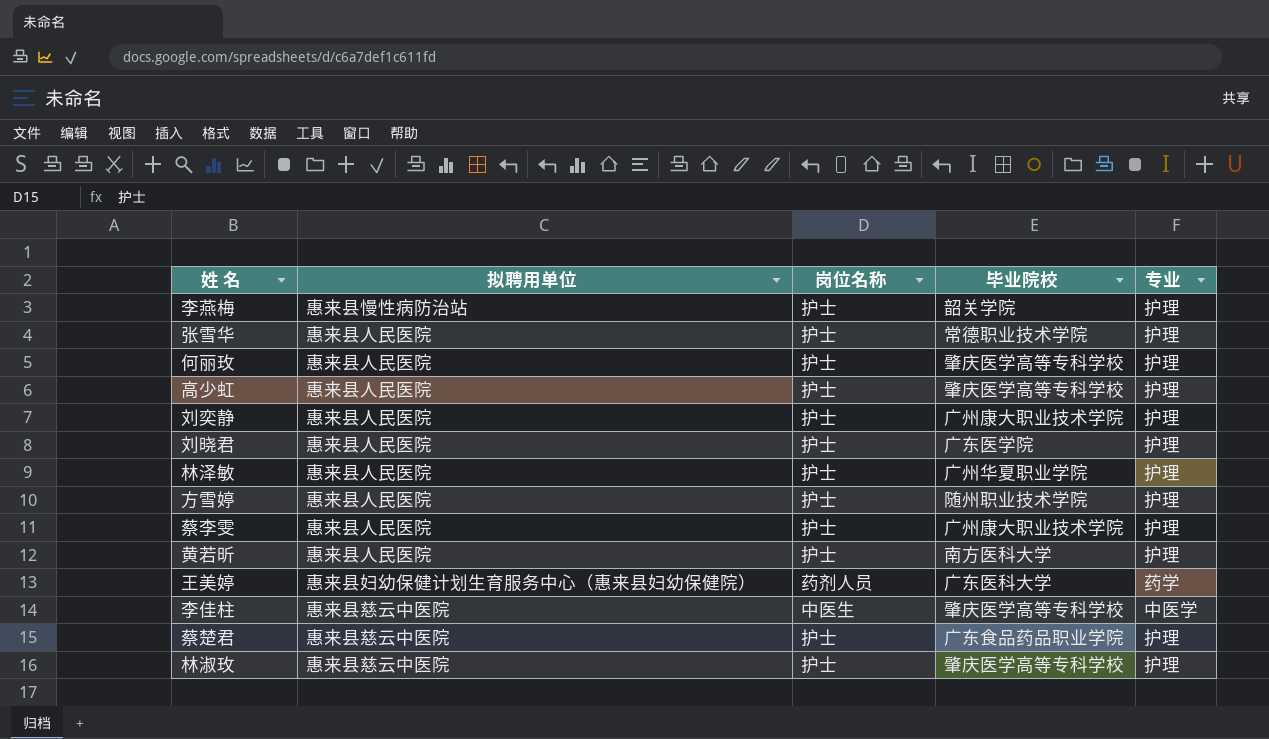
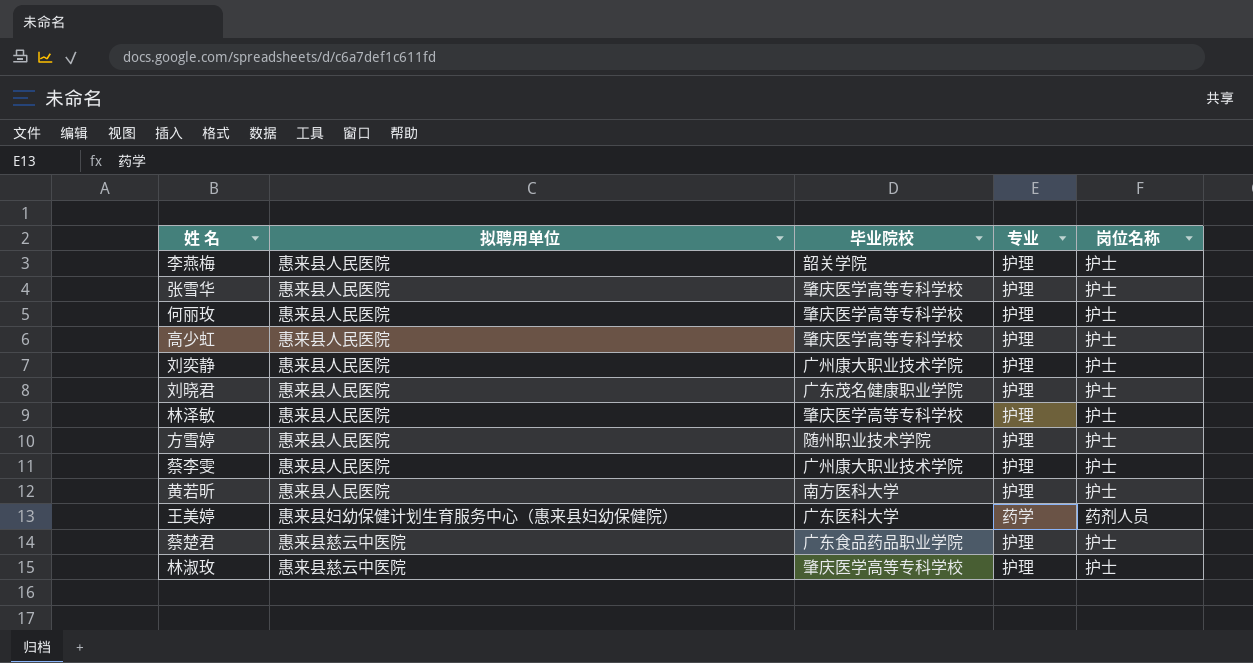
column 岗位名称 | position: 3 -> 5
row 李佳柱: 惠来县慈云中医院 | 中医生 | 肇庆医学高等专科学校 | 中医学 -> none
李燕梅 | 拟聘用单位: 惠来县慢性病防治站 -> 惠来县人民医院
张雪华 | 毕业院校: 常德职业技术学院 -> 肇庆医学高等专科学校
刘晓君 | 毕业院校: 广东医学院 -> 广东茂名健康职业学院
林泽敏 | 毕业院校: 广州华夏职业学院 -> 肇庆医学高等专科学校

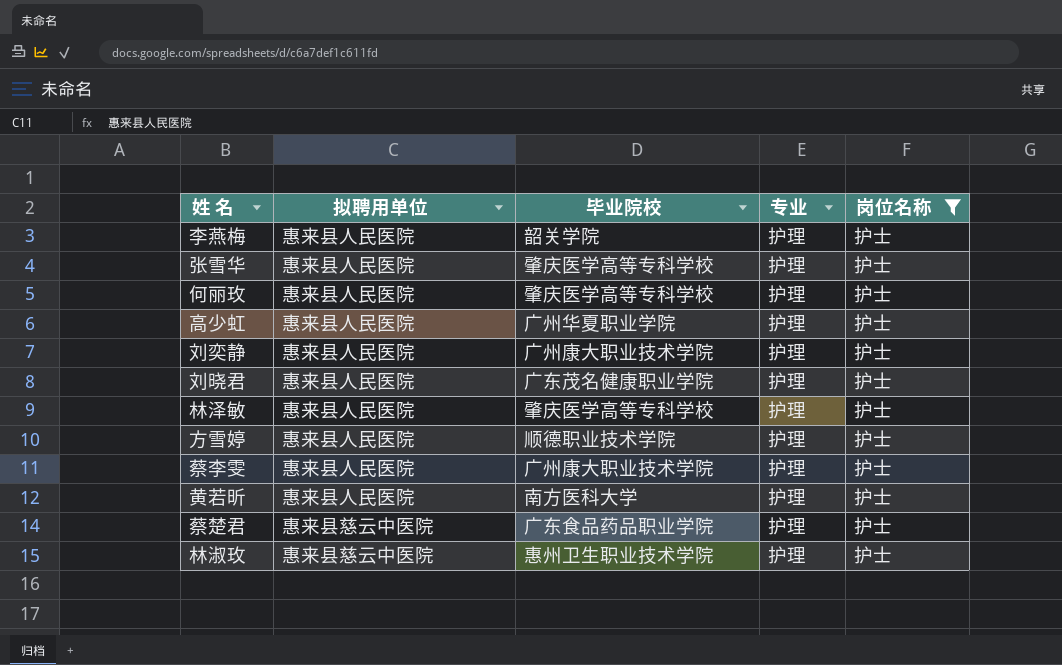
filter: none -> 岗位名称 = 护士
高少虹 | 毕业院校: 肇庆医学高等专科学校 -> 广州华夏职业学院
方雪婷 | 毕业院校: 随州职业技术学院 -> 顺德职业技术学院
林淑玫 | 毕业院校: 肇庆医学高等专科学校 -> 惠州卫生职业技术学院

